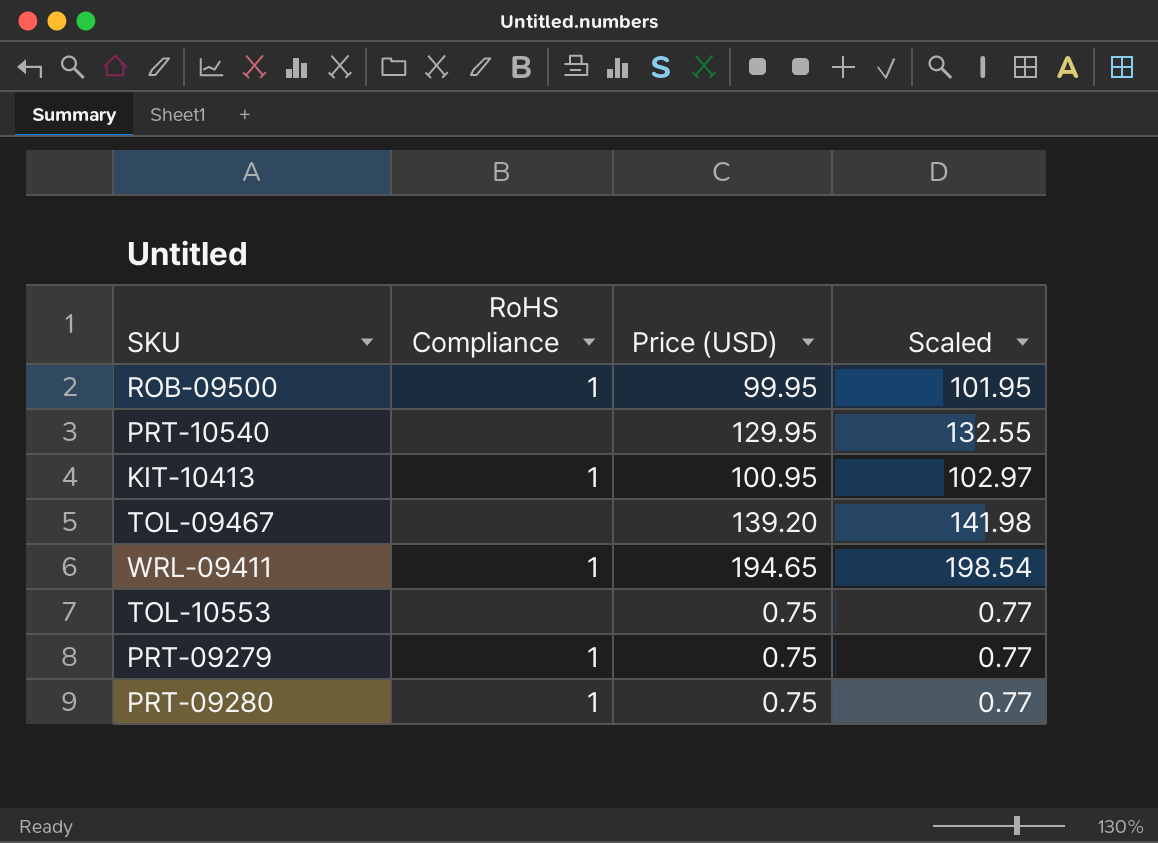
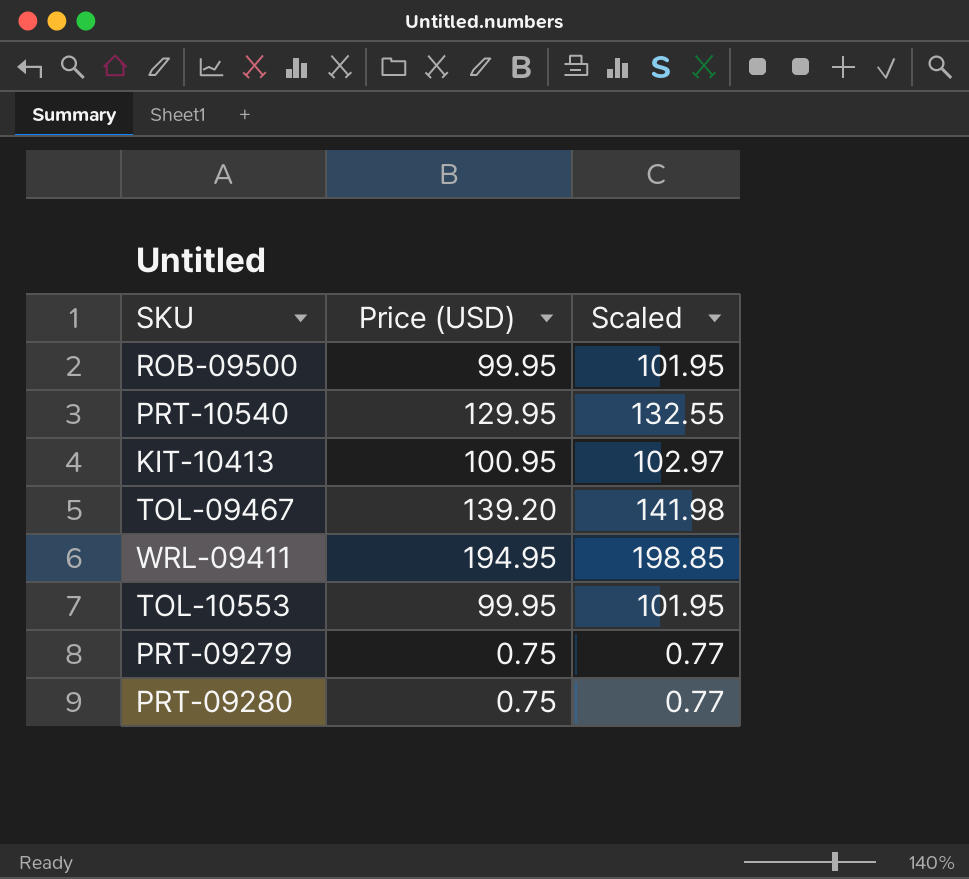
column RoHS Compliance | position: 2 -> none
WRL-09411 | Price (USD): 194.65 -> 194.95
WRL-09411 | Scaled: 198.54 -> 198.85
TOL-10553 | Price (USD): 0.75 -> 99.95
TOL-10553 | Scaled: 0.77 -> 101.95

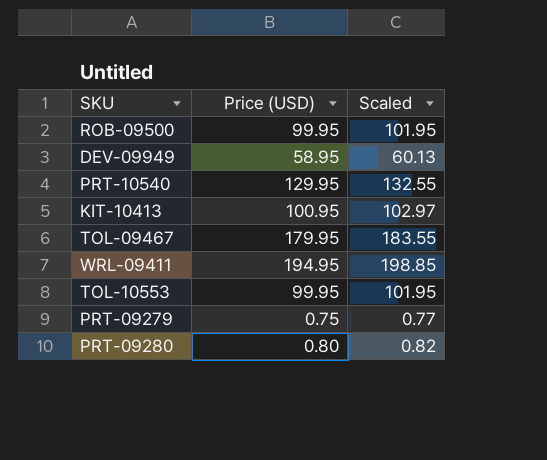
row DEV-09949: none -> 58.95 | 60.13
TOL-09467 | Price (USD): 139.20 -> 179.95
TOL-09467 | Scaled: 141.98 -> 183.55
PRT-09280 | Price (USD): 0.75 -> 0.80
PRT-09280 | Scaled: 0.77 -> 0.82

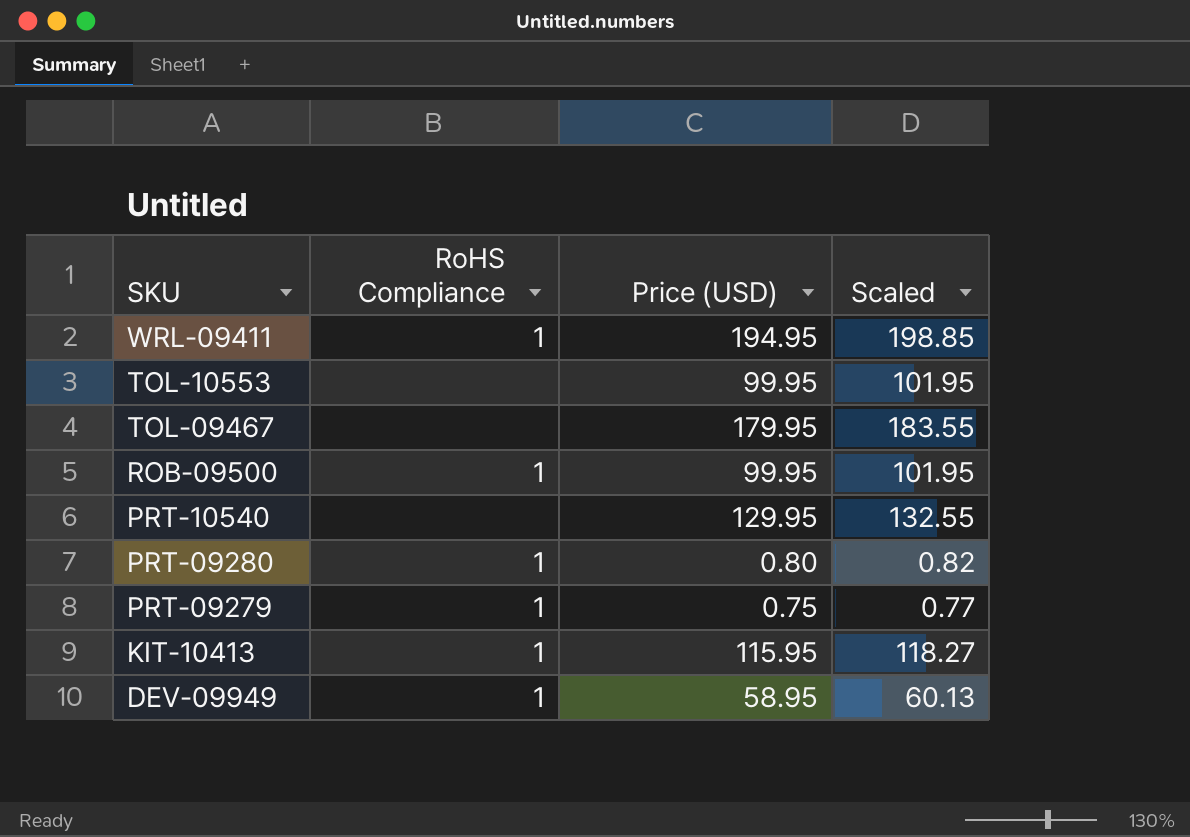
row order: none -> SKU descending
column RoHS Compliance | position: none -> 2
KIT-10413 | Price (USD): 100.95 -> 115.95
KIT-10413 | Scaled: 102.97 -> 118.27

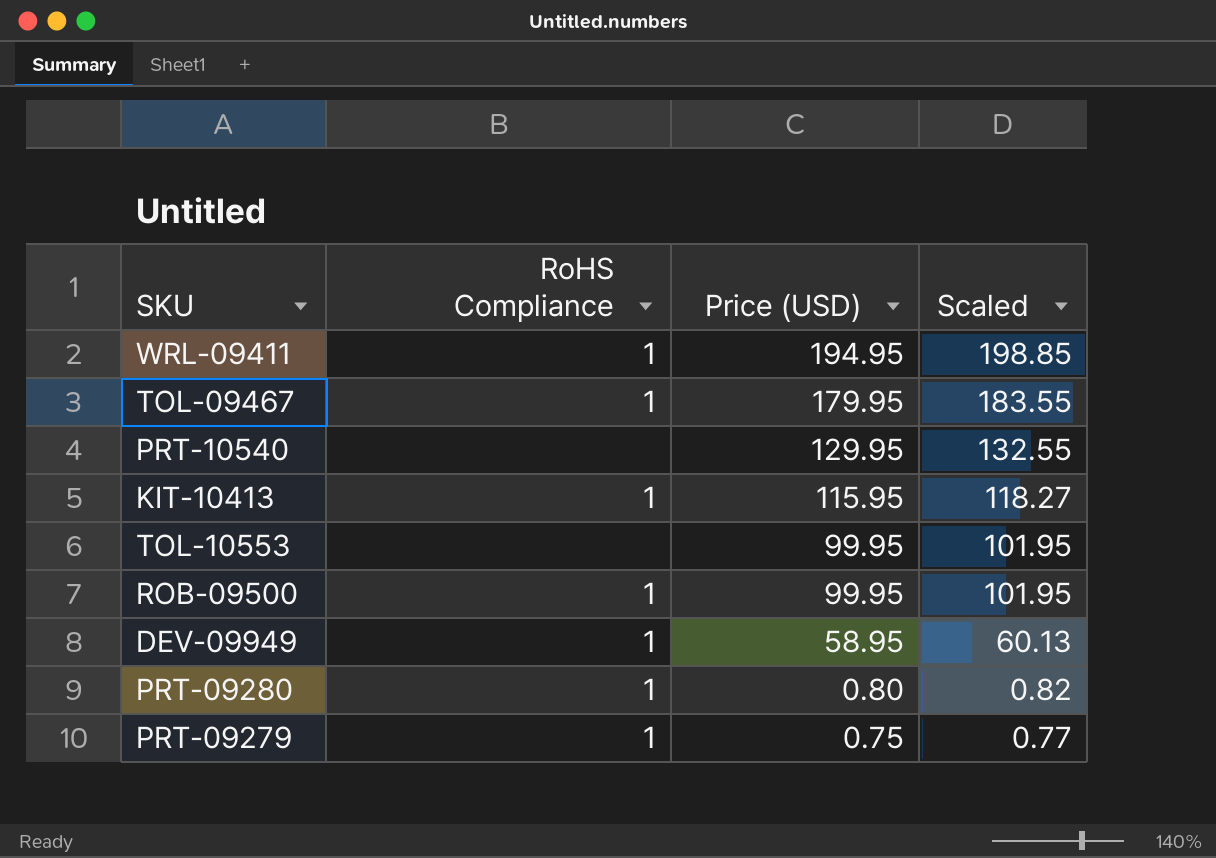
row order: SKU descending -> Price (USD) descending
TOL-09467 | RoHS Compliance: none -> 1

